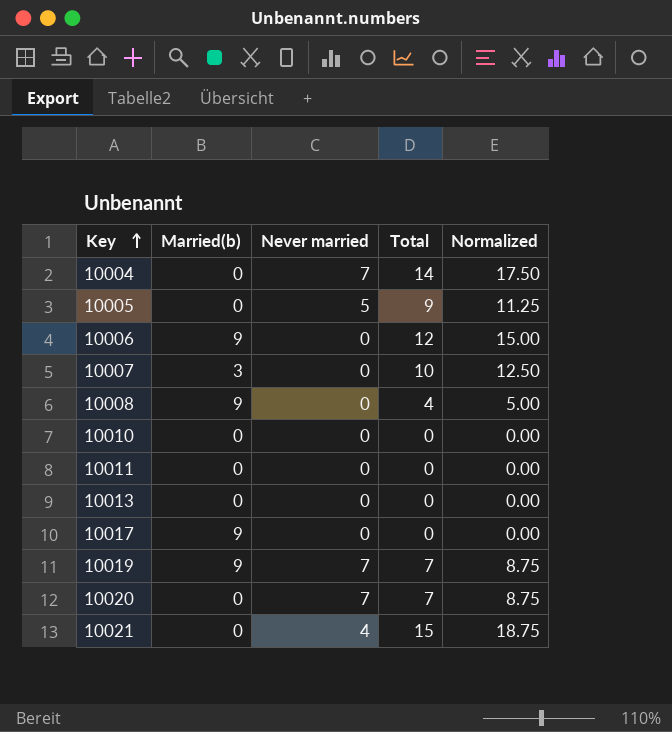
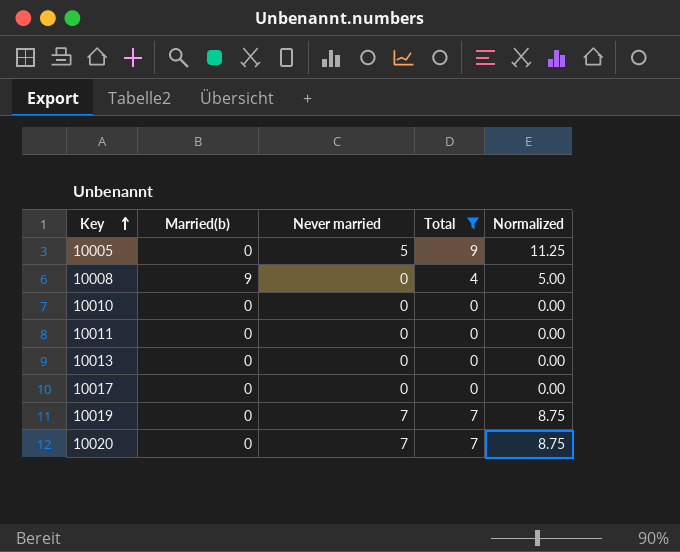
filter: none -> Total <= 9
10017 | Married(b): 9 -> 0
10019 | Married(b): 9 -> 0

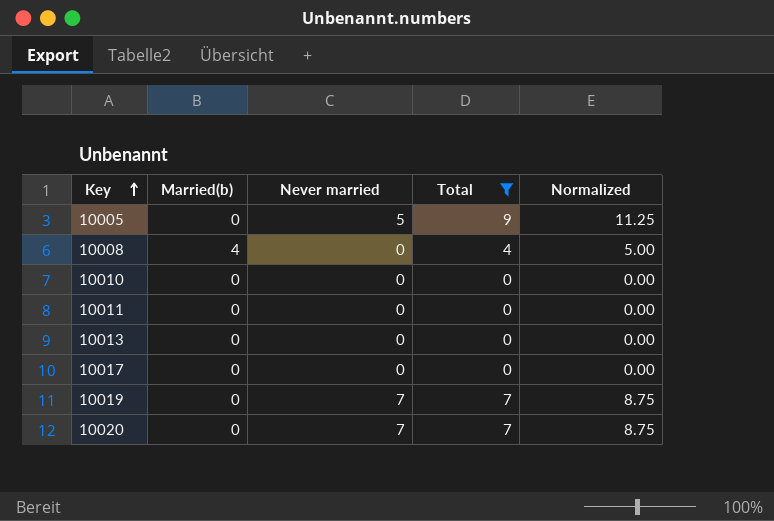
10008 | Married(b): 9 -> 4

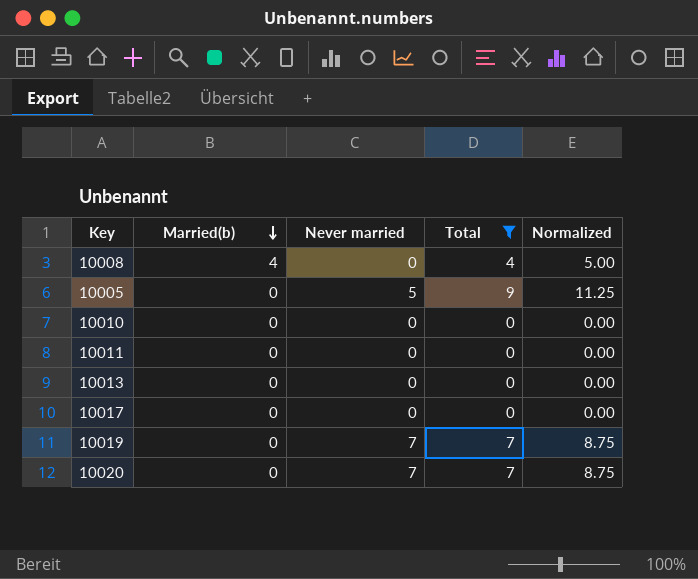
row order: Key ascending -> Married(b) descending

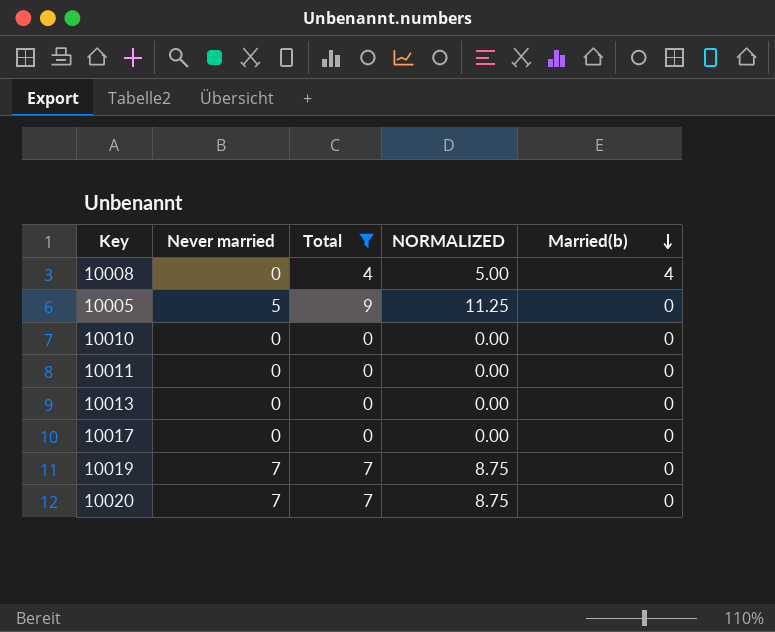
column name: Normalized -> NORMALIZED
column Married(b) | position: 2 -> 5

